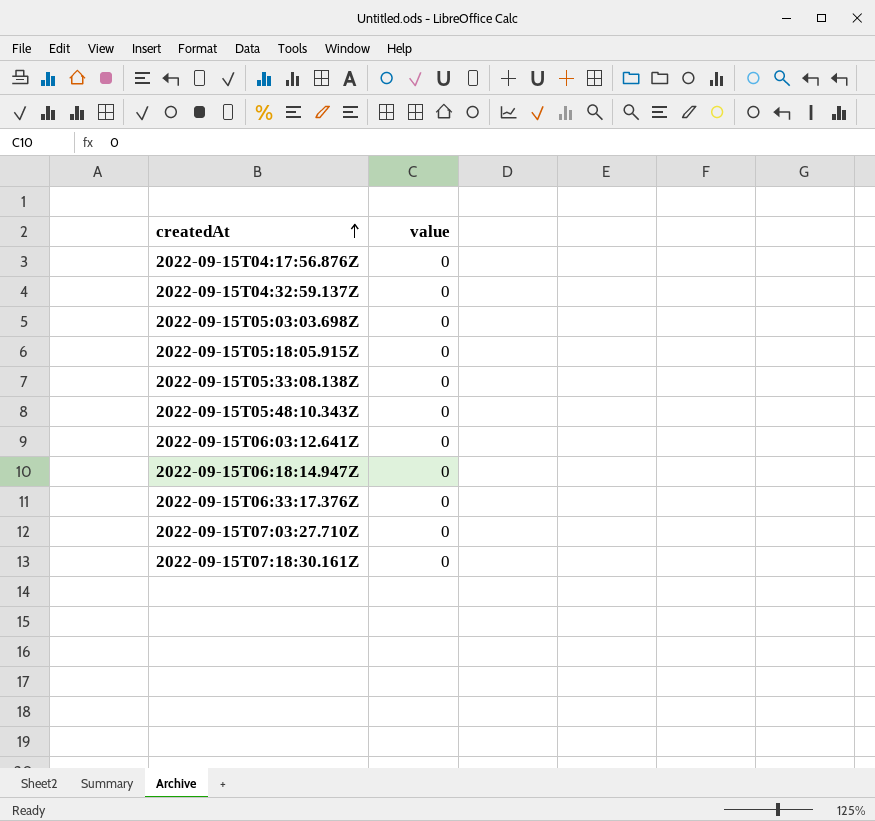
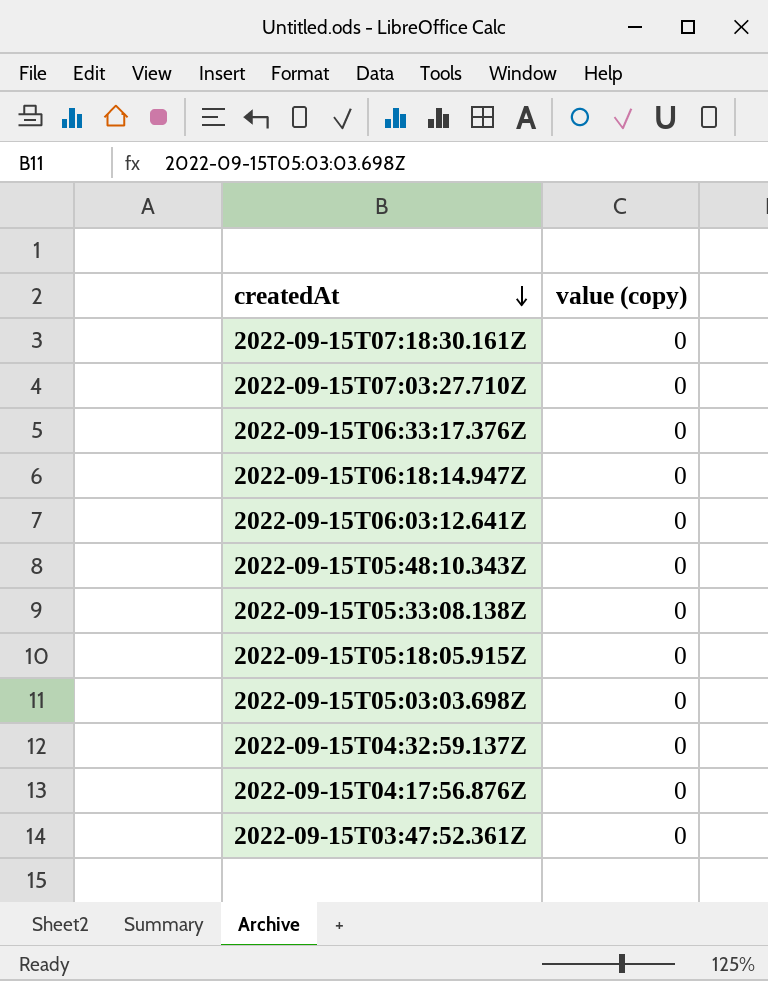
row order: createdAt ascending -> createdAt descending
column name: value -> value (copy)
row 2022-09-15T03:47:52.361Z: none -> 0

